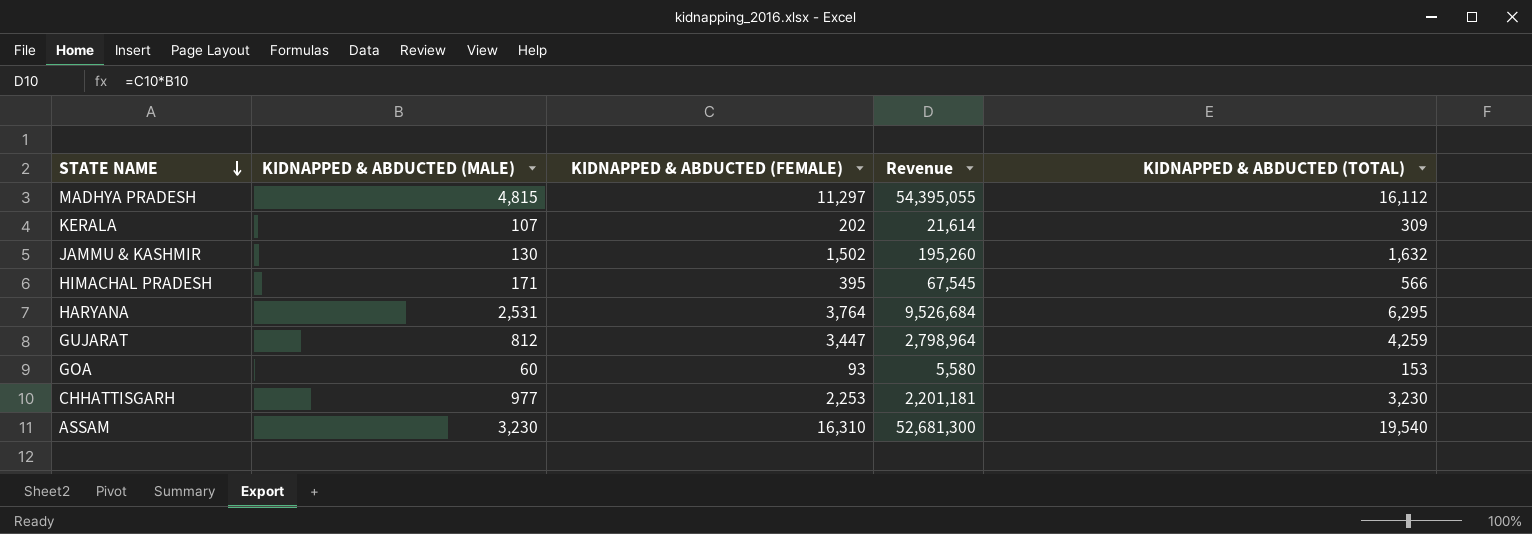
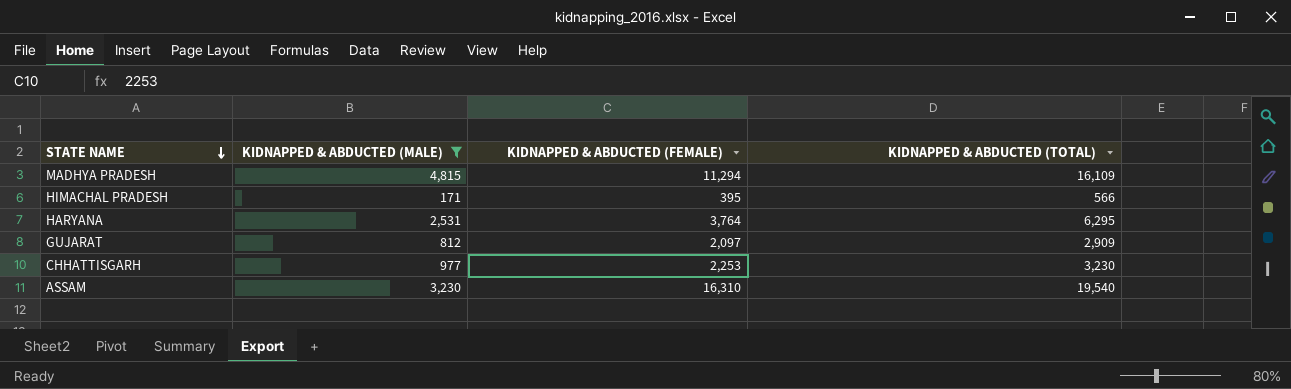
filter: none -> KIDNAPPED & ABDUCTED (MALE) >= 171
column Revenue | formula: [KIDNAPPED & ABDUCTED (MALE)] * [KIDNAPPED & ABDUCTED (FEMALE)] -> none
MADHYA PRADESH | KIDNAPPED & ABDUCTED (FEMALE): 11,297 -> 11,294
MADHYA PRADESH | KIDNAPPED & ABDUCTED (TOTAL): 16,112 -> 16,109
GUJARAT | KIDNAPPED & ABDUCTED (FEMALE): 3,447 -> 2,097
GUJARAT | KIDNAPPED & ABDUCTED (TOTAL): 4,259 -> 2,909

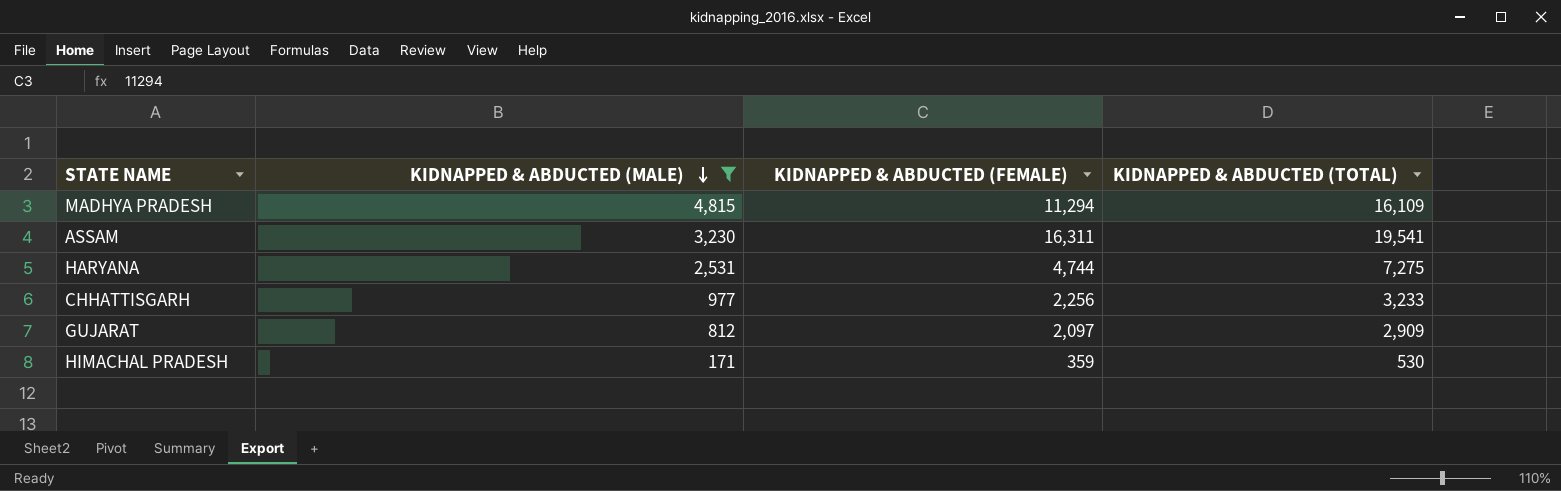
row order: STATE NAME descending -> KIDNAPPED & ABDUCTED (MALE) descending
ASSAM | KIDNAPPED & ABDUCTED (FEMALE): 16,310 -> 16,311
ASSAM | KIDNAPPED & ABDUCTED (TOTAL): 19,540 -> 19,541
HARYANA | KIDNAPPED & ABDUCTED (FEMALE): 3,764 -> 4,744
HARYANA | KIDNAPPED & ABDUCTED (TOTAL): 6,295 -> 7,275
CHHATTISGARH | KIDNAPPED & ABDUCTED (FEMALE): 2,253 -> 2,256
CHHATTISGARH | KIDNAPPED & ABDUCTED (TOTAL): 3,230 -> 3,233
HIMACHAL PRADESH | KIDNAPPED & ABDUCTED (FEMALE): 395 -> 359
HIMACHAL PRADESH | KIDNAPPED & ABDUCTED (TOTAL): 566 -> 530

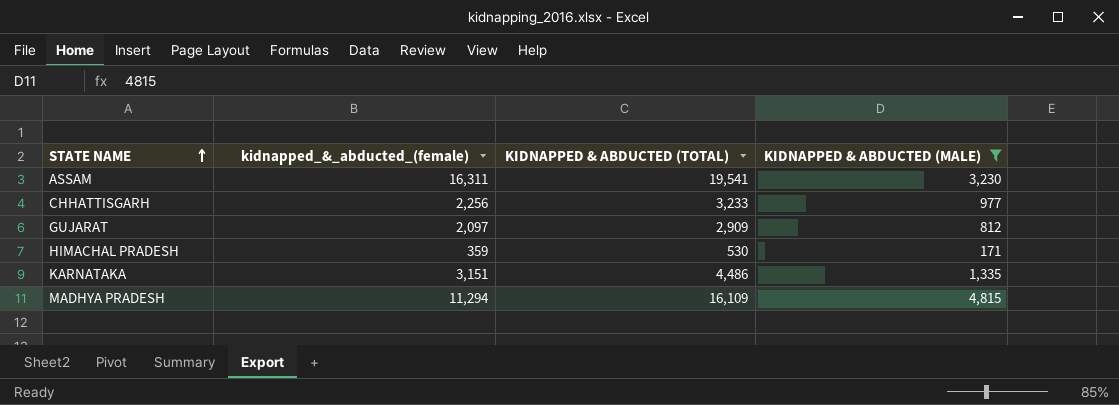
row order: KIDNAPPED & ABDUCTED (MALE) descending -> STATE NAME ascending
column name: KIDNAPPED & ABDUCTED (FEMALE) -> kidnapped_&_abducted_(female)
column KIDNAPPED & ABDUCTED (MALE) | position: 2 -> 4
row HARYANA: 2,531 | 4,744 | 7,275 -> none
row KARNATAKA: none -> 3,151 | 4,486 | 1,335

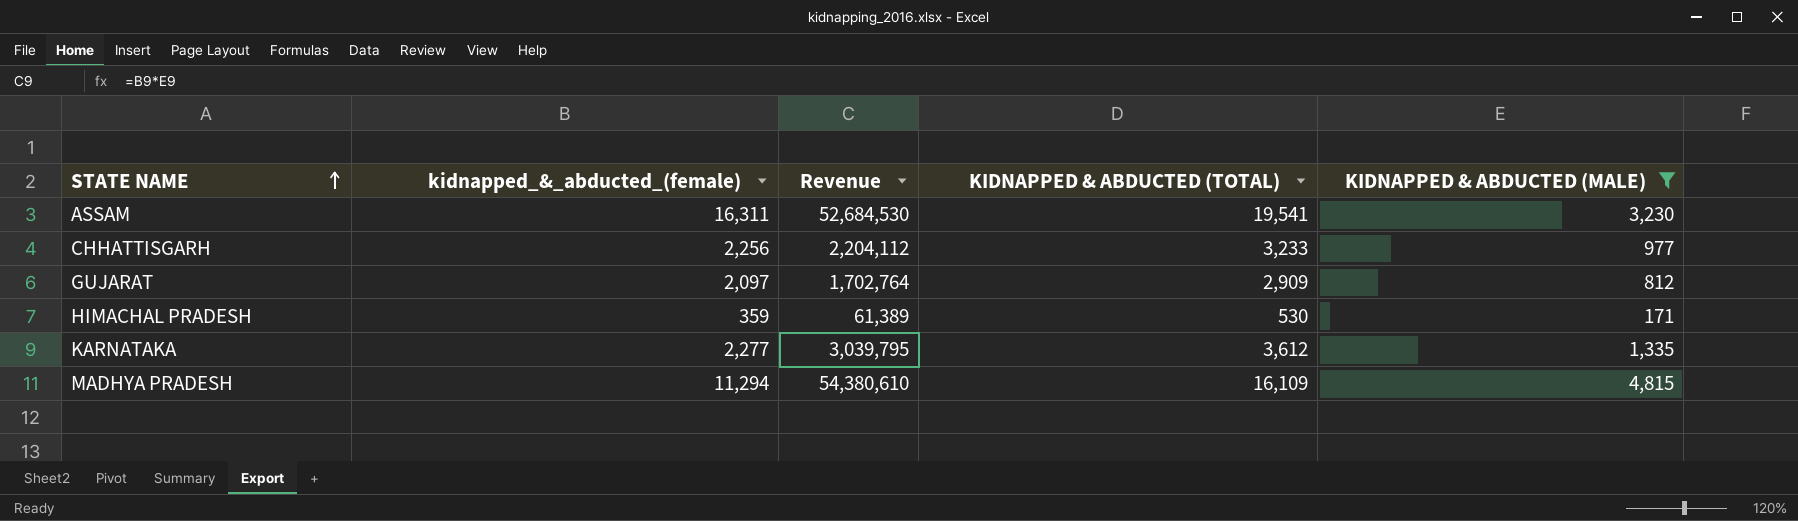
column Revenue | formula: none -> [kidnapped_&_abducted_(female)] * [KIDNAPPED & ABDUCTED (MALE)]
KARNATAKA | kidnapped_&_abducted_(female): 3,151 -> 2,277
KARNATAKA | KIDNAPPED & ABDUCTED (TOTAL): 4,486 -> 3,612

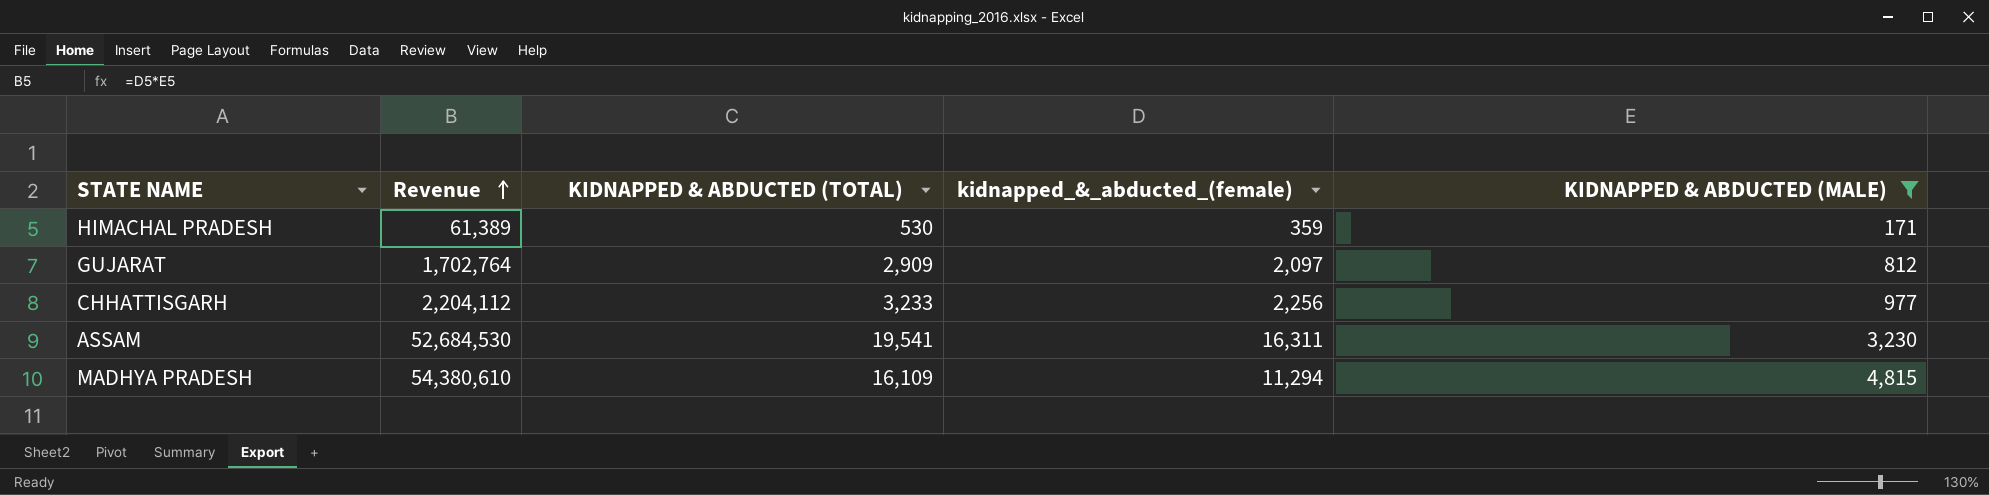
row order: STATE NAME ascending -> Revenue ascending
column kidnapped_&_abducted_(female) | position: 2 -> 4
row KARNATAKA: 2,277 | 3,039,795 | 3,612 | 1,335 -> none

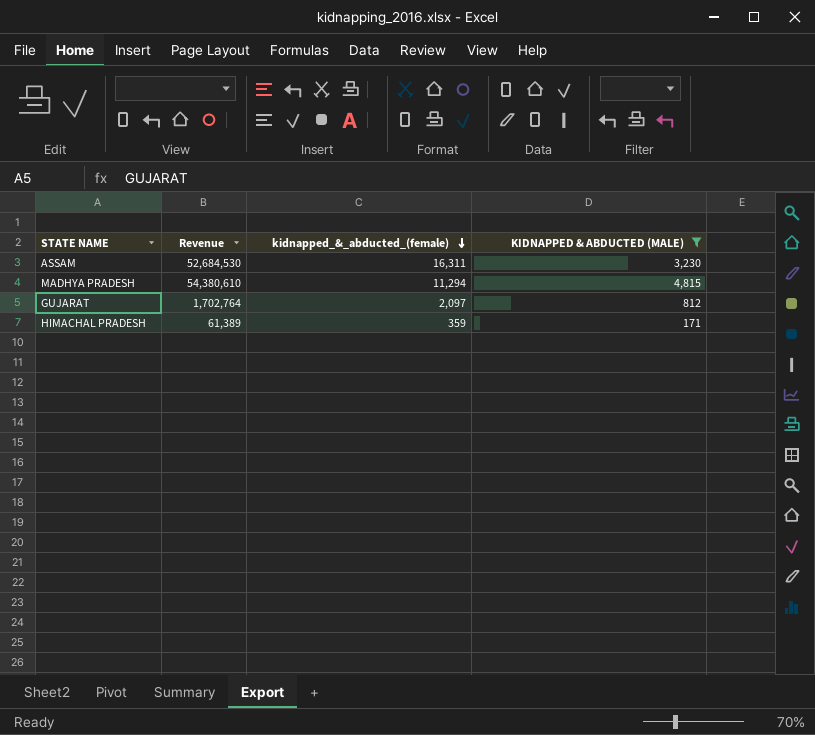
row order: Revenue ascending -> kidnapped_&_abducted_(female) descending
column KIDNAPPED & ABDUCTED (TOTAL) | formula: [kidnapped_&_abducted_(female)] + [KIDNAPPED & ABDUCTED (MALE)] -> none
row CHHATTISGARH: 2,204,112 | 3,233 | 2,256 | 977 -> none

